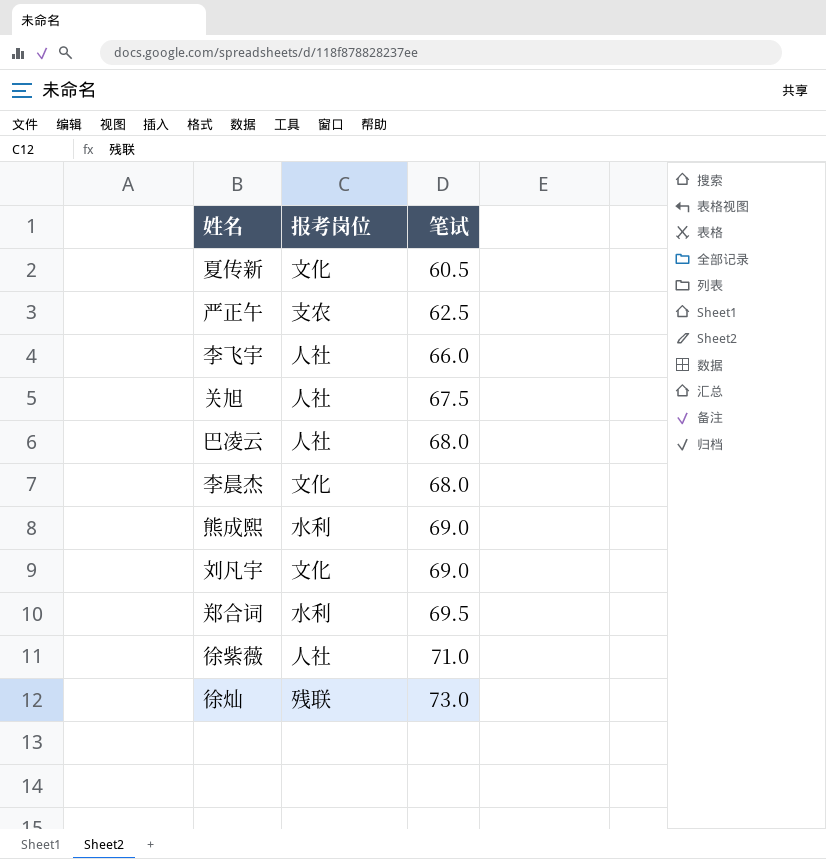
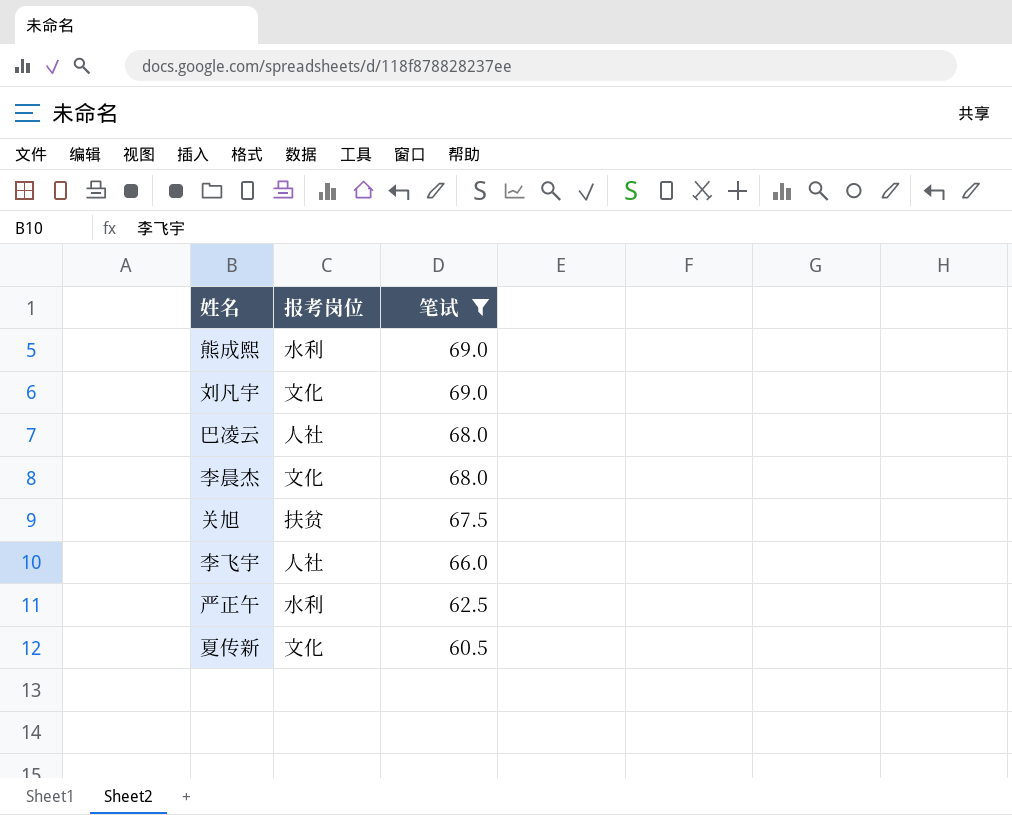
filter: none -> 笔试 <= 69.0
row order: 笔试 ascending -> 笔试 descending
关旭 | 报考岗位: 人社 -> 扶贫
严正午 | 报考岗位: 支农 -> 水利

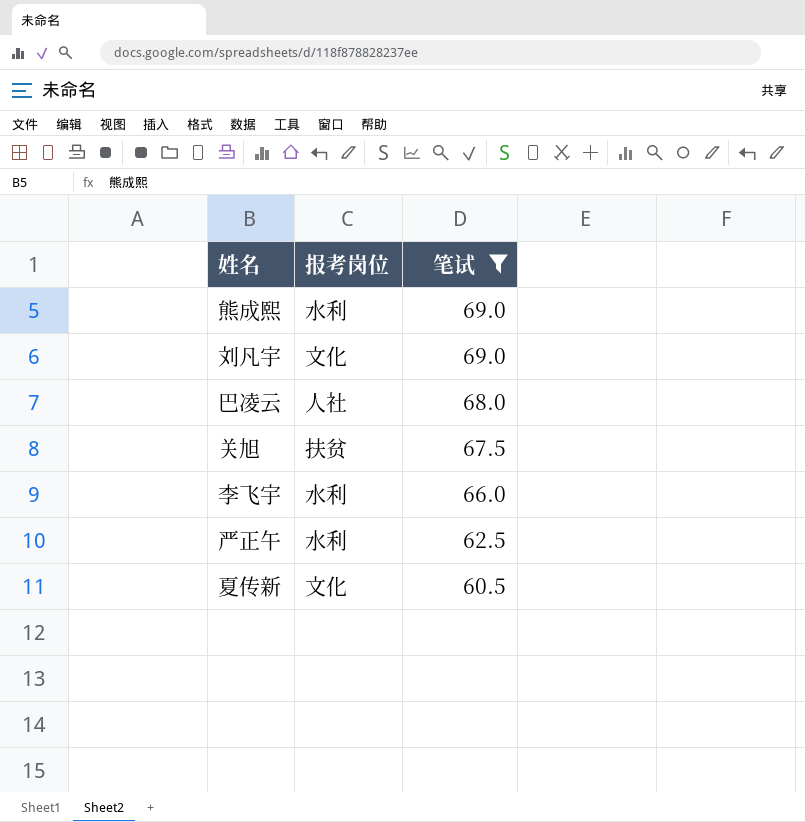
row 李晨杰: 文化 | 68.0 -> none
李飞宇 | 报考岗位: 人社 -> 水利

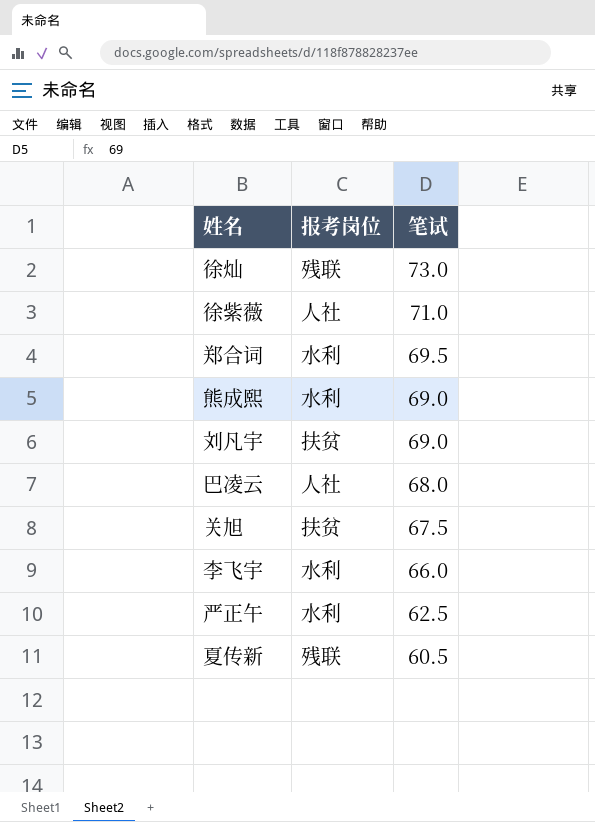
filter: 笔试 <= 69.0 -> none
刘凡宇 | 报考岗位: 文化 -> 扶贫
夏传新 | 报考岗位: 文化 -> 残联

